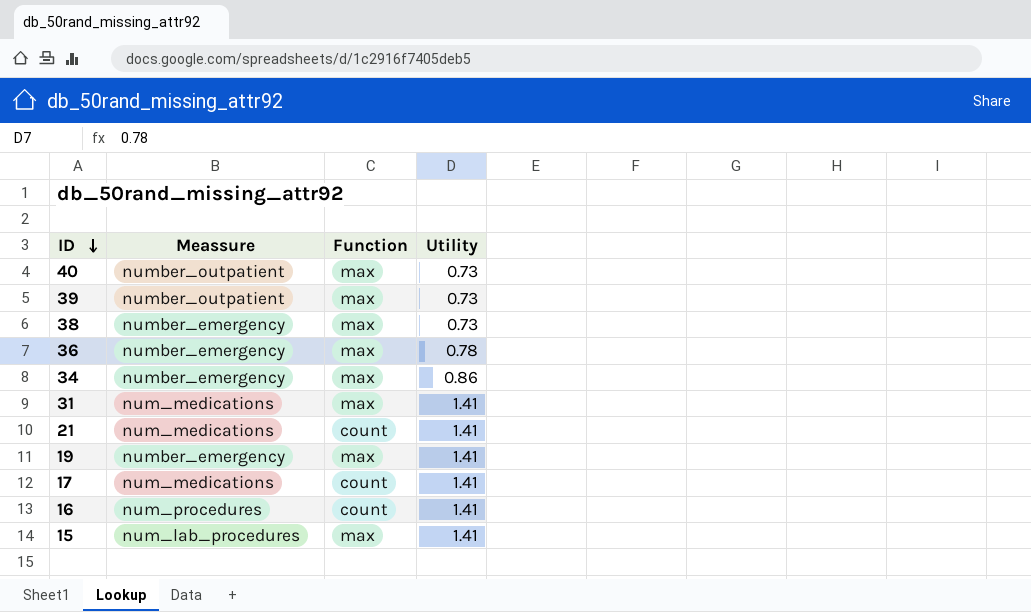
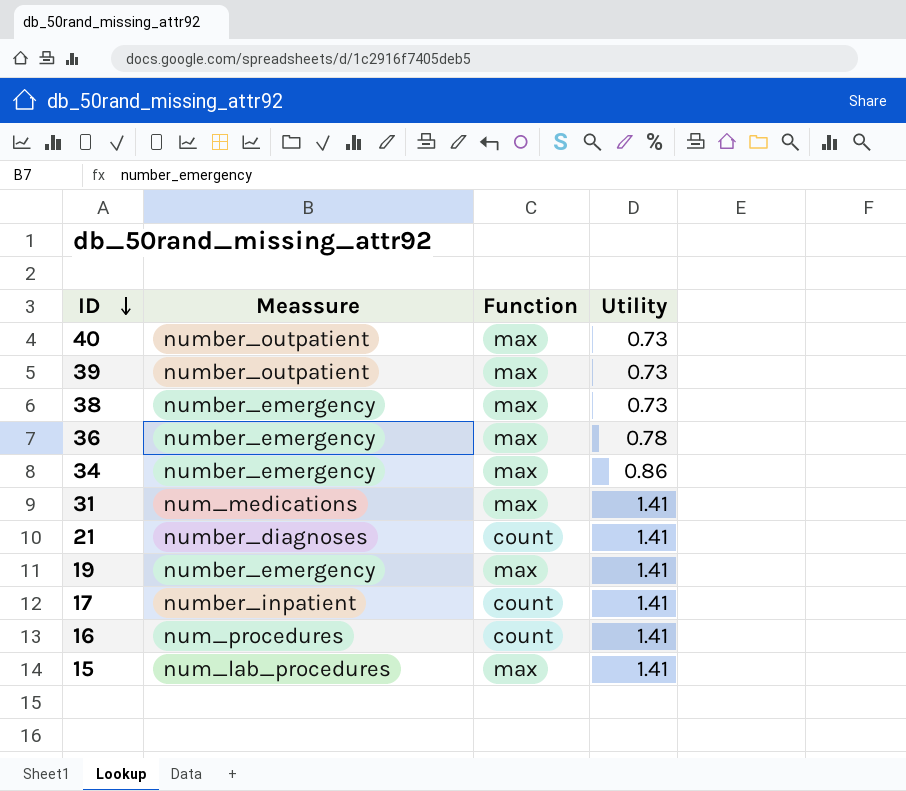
21 | Meassure: num_medications -> number_diagnoses
17 | Meassure: num_medications -> number_inpatient

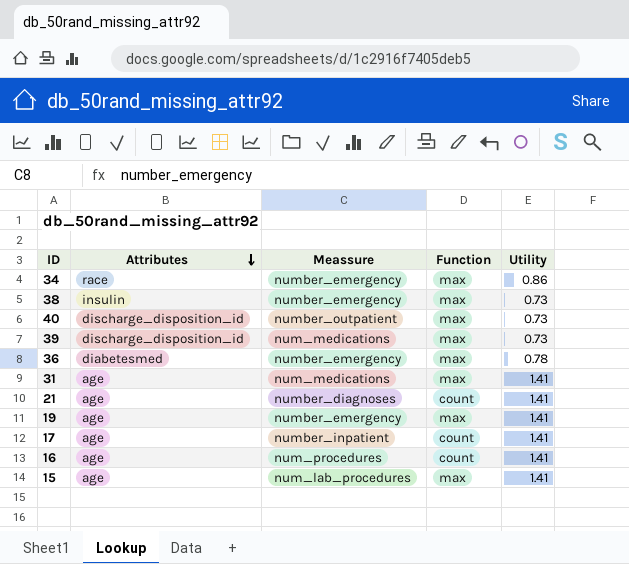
row order: ID descending -> Attributes descending
column Attributes | position: none -> 2
39 | Meassure: number_outpatient -> num_medications

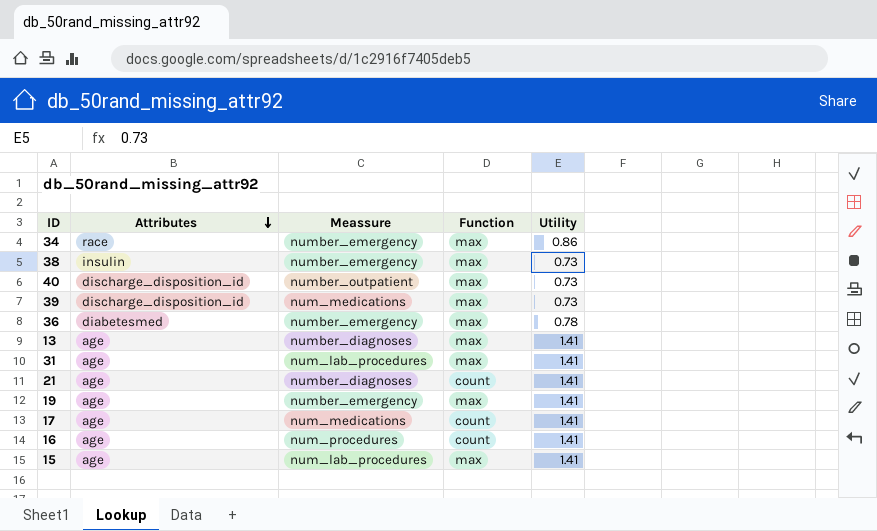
row 13: none -> age | number_diagnoses | max | 1.41
31 | Meassure: num_medications -> num_lab_procedures
17 | Meassure: number_inpatient -> num_medications

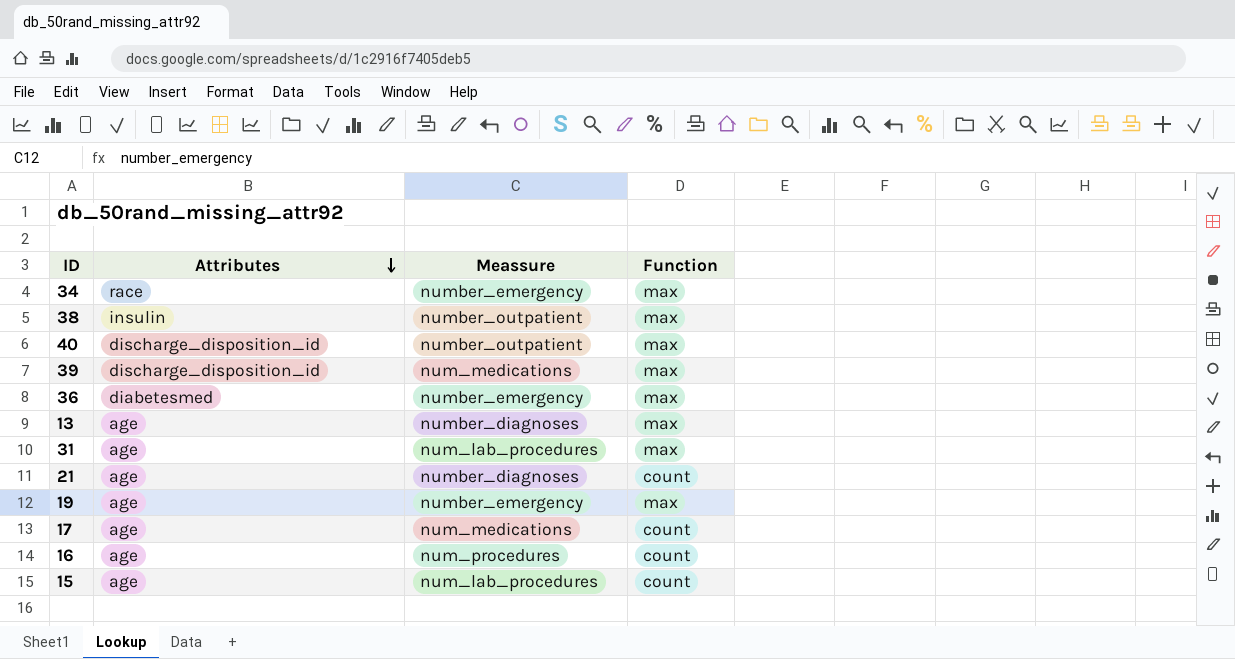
column Utility | position: 5 -> none
38 | Meassure: number_emergency -> number_outpatient
15 | Function: max -> count

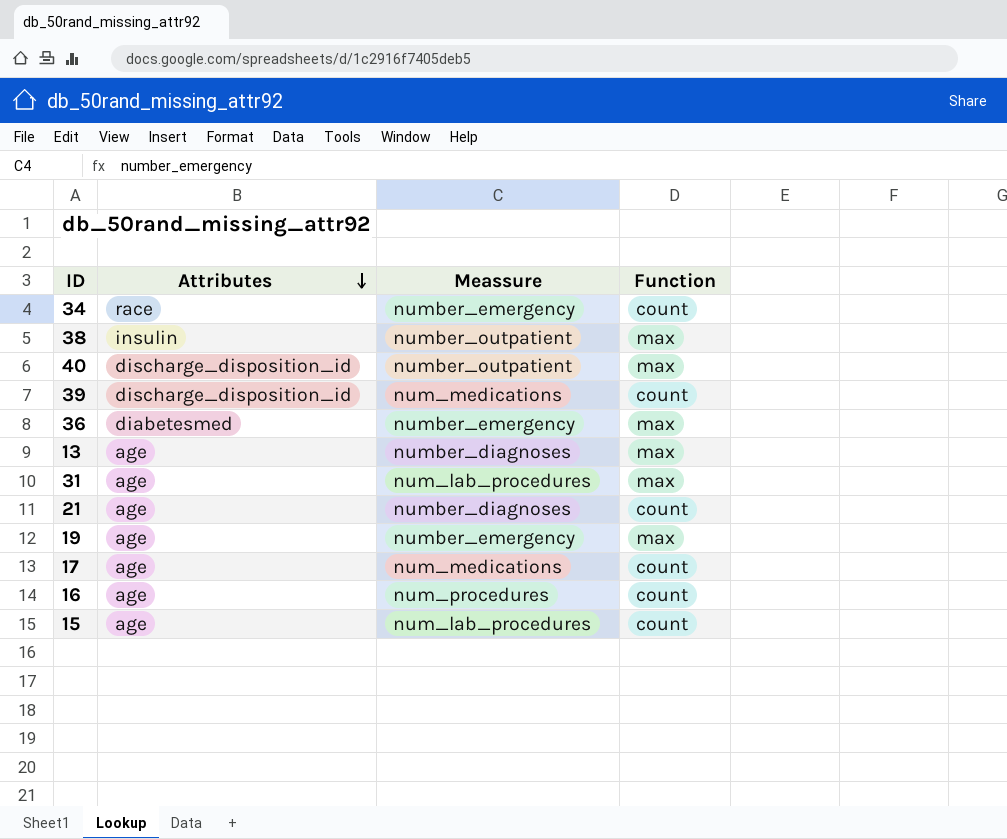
34 | Function: max -> count
39 | Function: max -> count

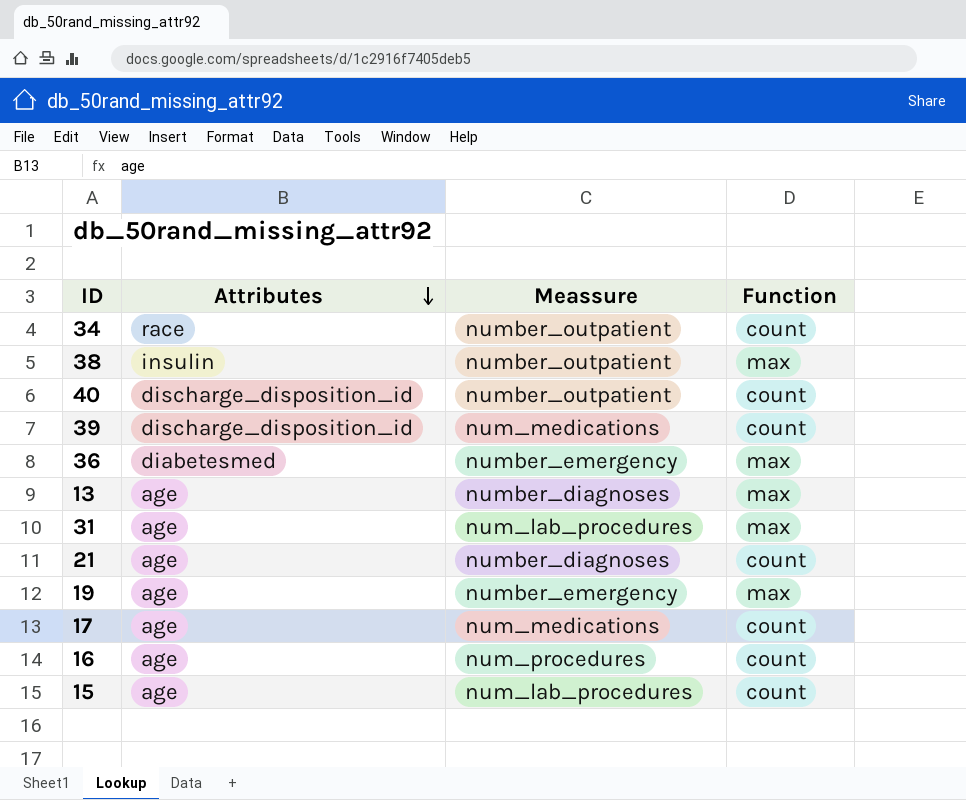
34 | Meassure: number_emergency -> number_outpatient
40 | Function: max -> count

